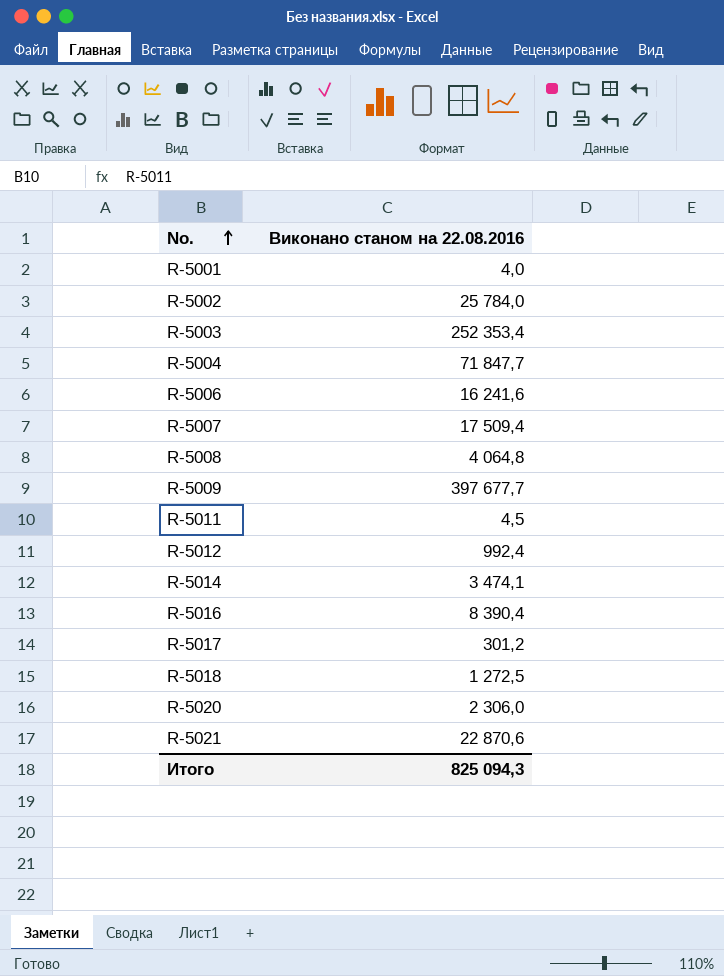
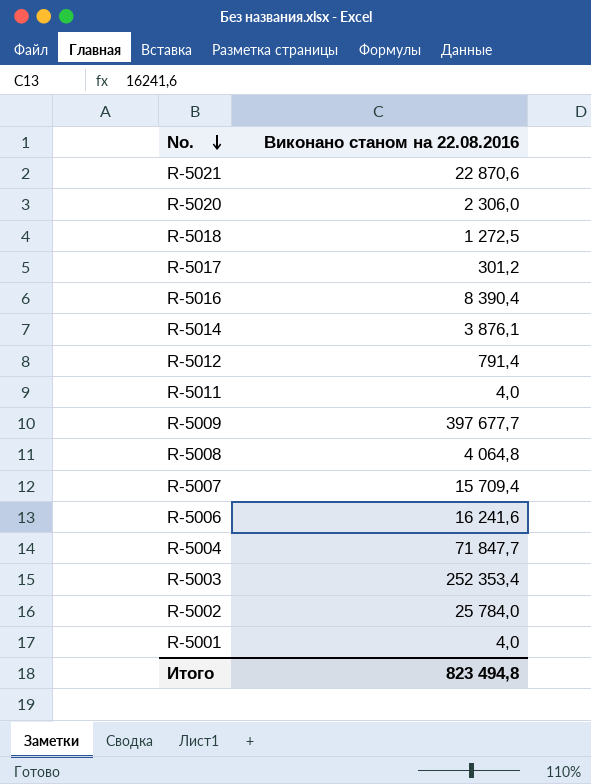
row order: No. ascending -> No. descending
R-5014 | Виконано станом на 22.08.2016: 3 474,1 -> 3 876,1
R-5012 | Виконано станом на 22.08.2016: 992,4 -> 791,4
R-5011 | Виконано станом на 22.08.2016: 4,5 -> 4,0
R-5007 | Виконано станом на 22.08.2016: 17 509,4 -> 15 709,4
Итого | Виконано станом на 22.08.2016: 825 094,3 -> 823 494,8

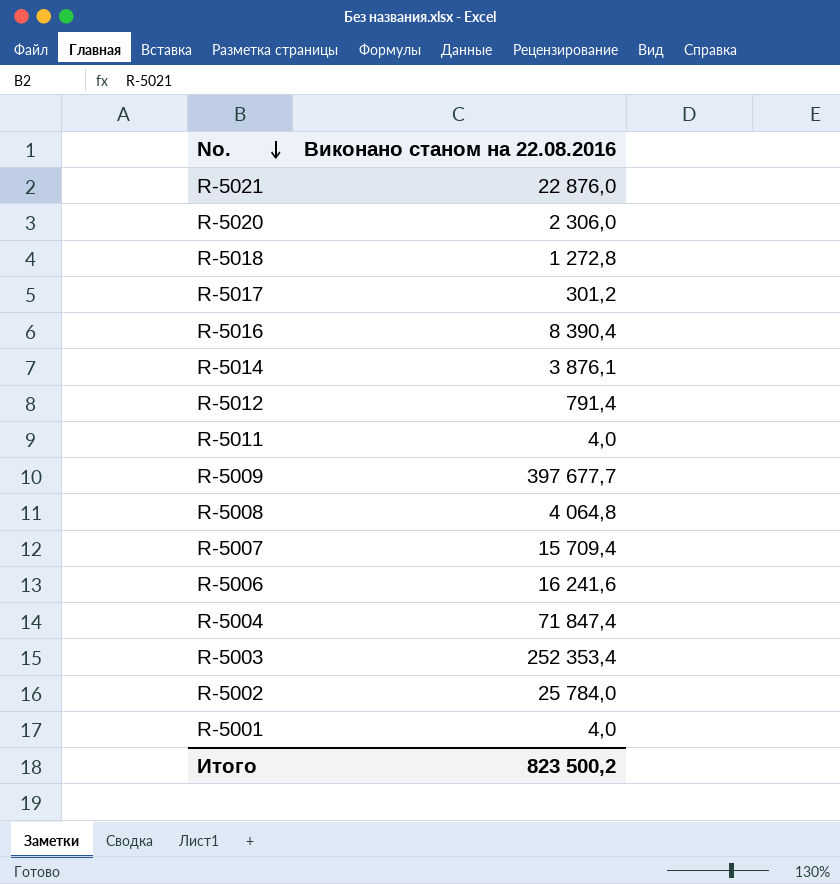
R-5021 | Виконано станом на 22.08.2016: 22 870,6 -> 22 876,0
R-5018 | Виконано станом на 22.08.2016: 1 272,5 -> 1 272,8
R-5004 | Виконано станом на 22.08.2016: 71 847,7 -> 71 847,4
Итого | Виконано станом на 22.08.2016: 823 494,8 -> 823 500,2

